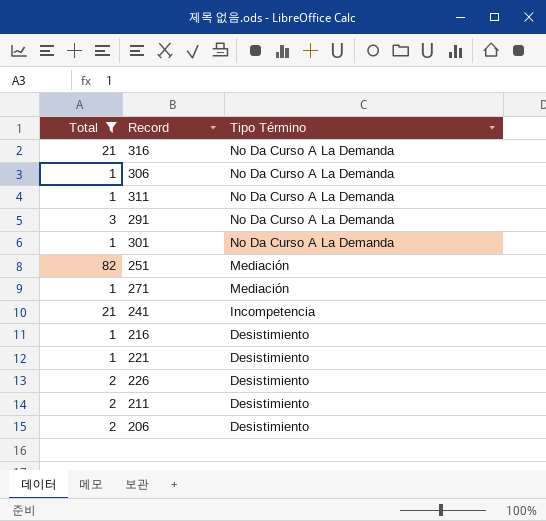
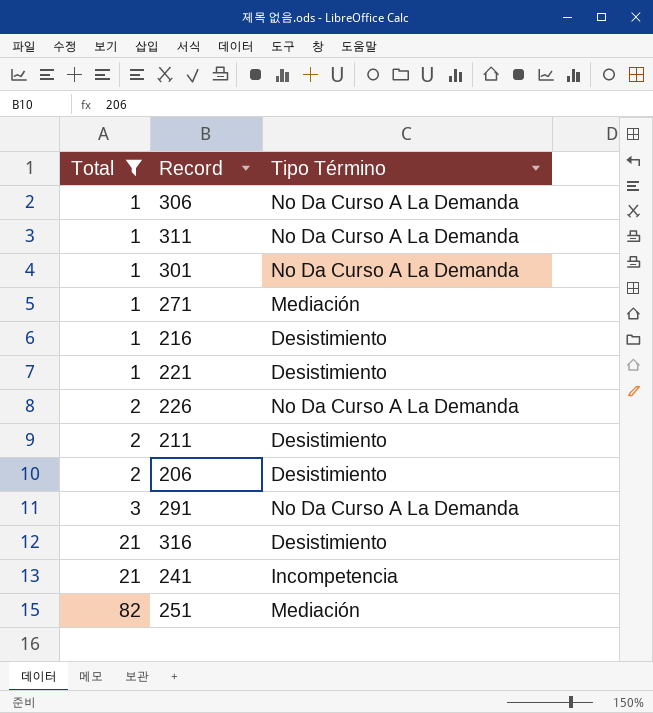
row order: Tipo Término descending -> Total ascending
226 | Tipo Término: Desistimiento -> No Da Curso A La Demanda
316 | Tipo Término: No Da Curso A La Demanda -> Desistimiento

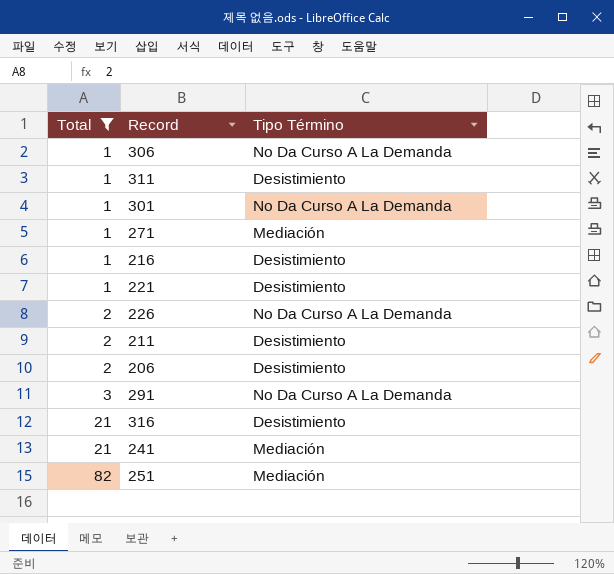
311 | Tipo Término: No Da Curso A La Demanda -> Desistimiento
241 | Tipo Término: Incompetencia -> Mediación

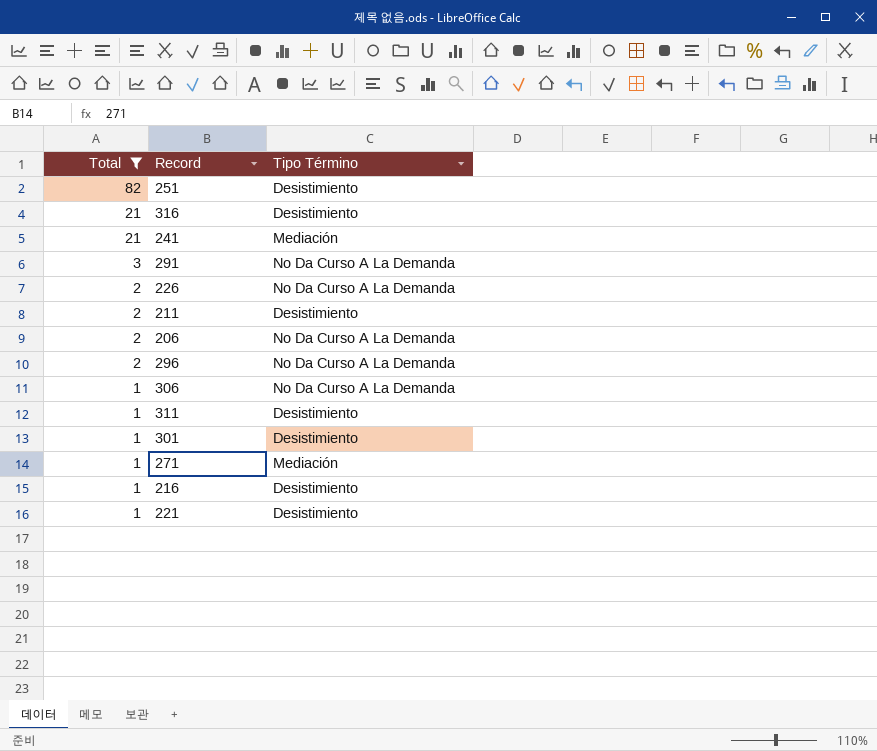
row order: Total ascending -> Total descending
251 | Tipo Término: Mediación -> Desistimiento
206 | Tipo Término: Desistimiento -> No Da Curso A La Demanda
row 296: none -> 2 | No Da Curso A La Demanda
301 | Tipo Término: No Da Curso A La Demanda -> Desistimiento

